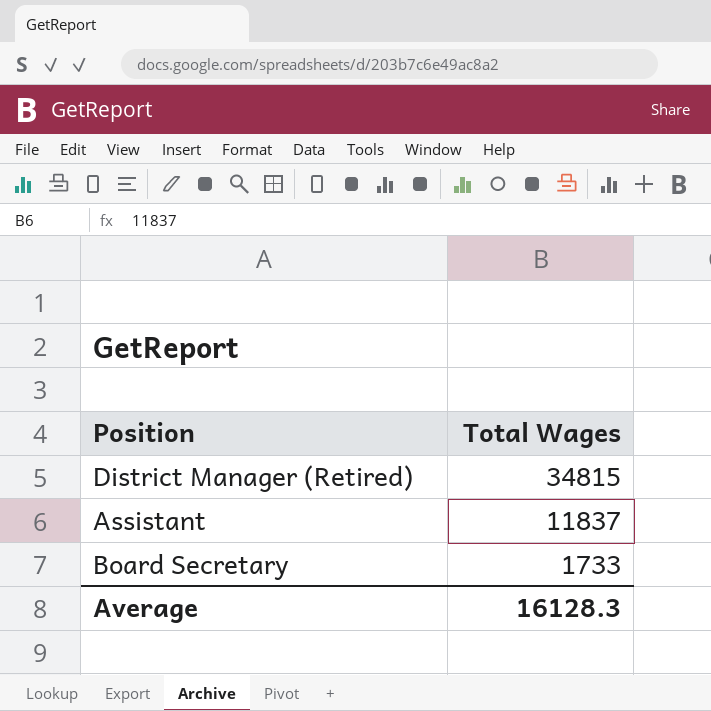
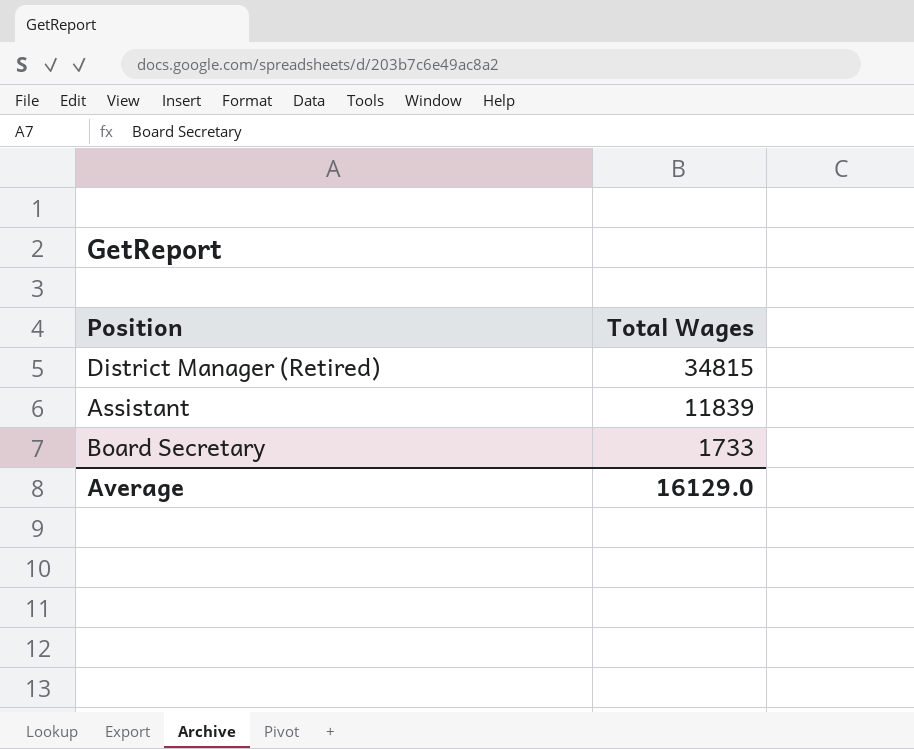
Assistant | Total Wages: 11837 -> 11839
Average | Total Wages: 16128.3 -> 16129.0

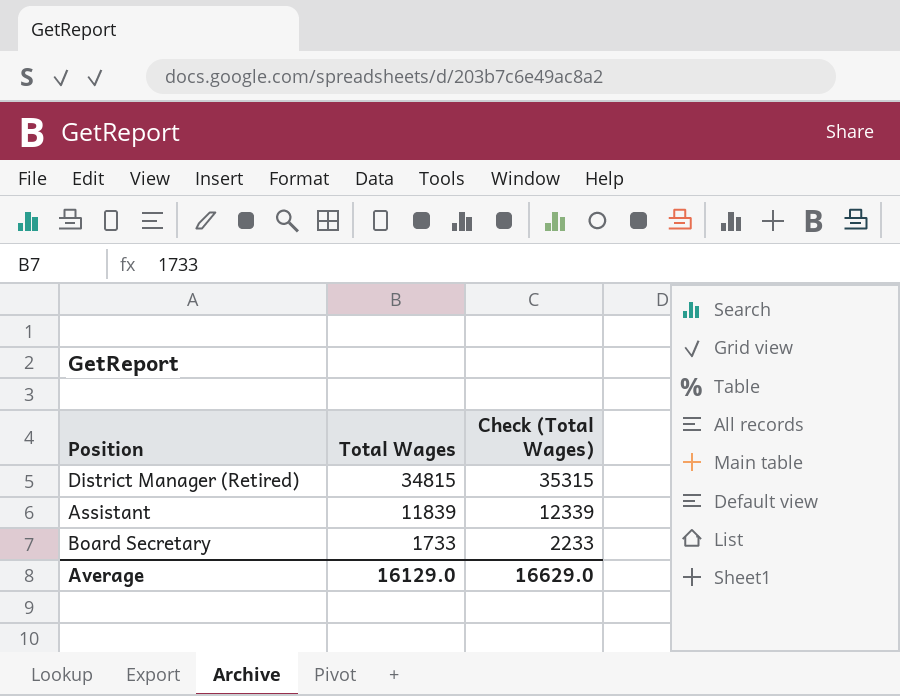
column Check (Total Wages) | formula: none -> [Total Wages] + 500

